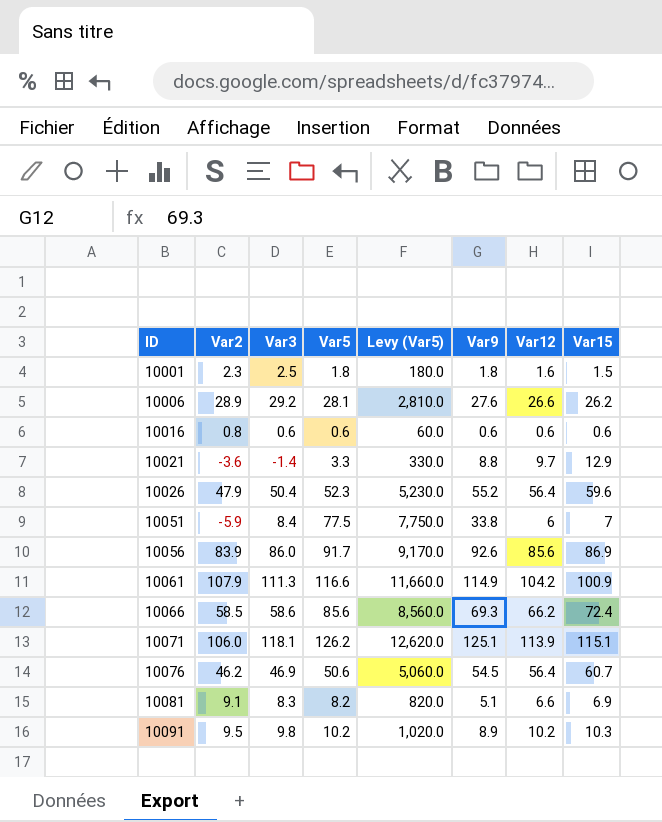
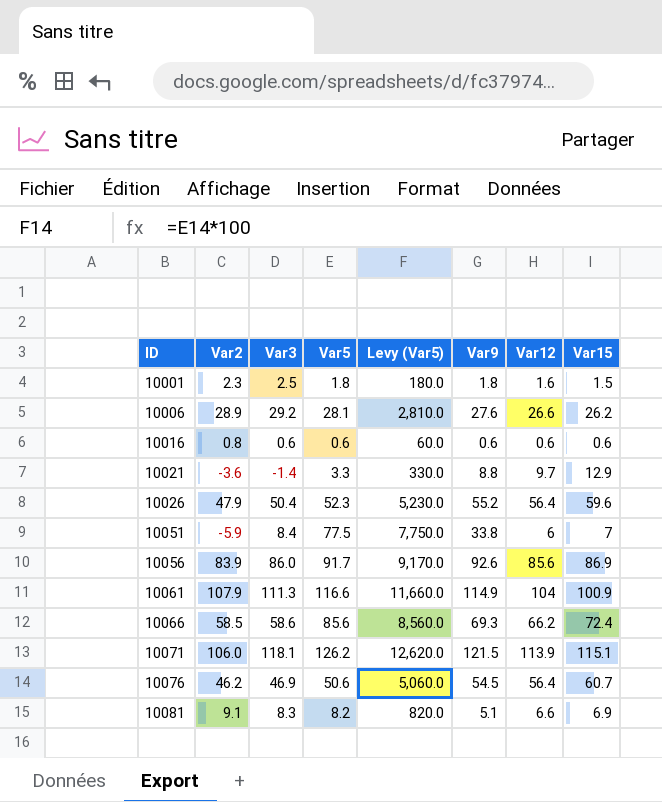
row 10091: 9.5 | 9.8 | 10.2 | 1,020.0 | 8.9 | 10.2 | 10.3 -> none
10061 | Var12: 104.2 -> 104
10071 | Var9: 125.1 -> 121.5

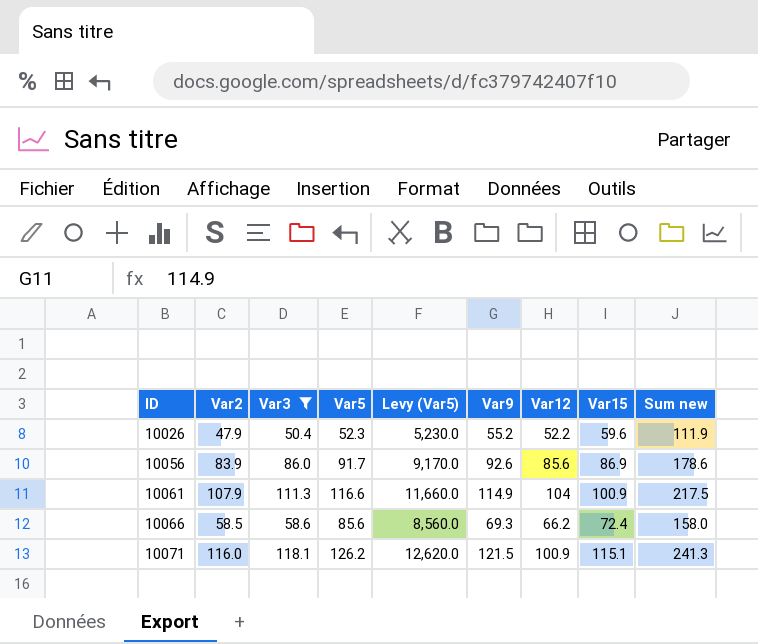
filter: none -> Var3 >= 50.4
column Sum new | formula: none -> [Var5] + [Var15]
10026 | Var12: 56.4 -> 52.2
10071 | Var2: 106.0 -> 116.0
10071 | Var12: 113.9 -> 100.9

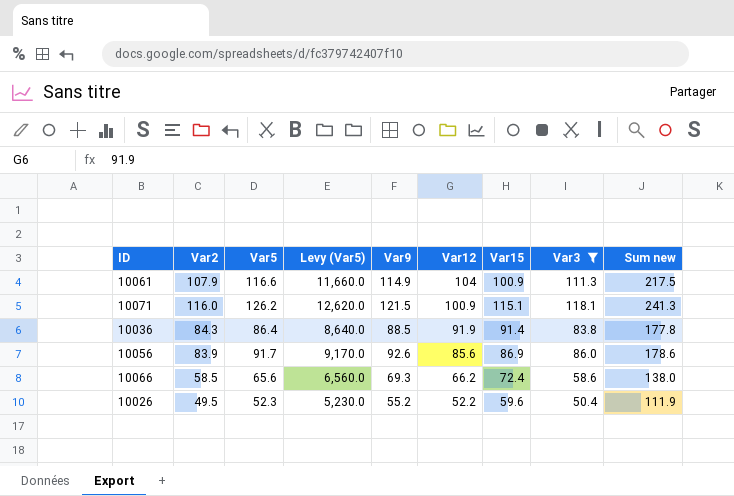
row order: ID ascending -> Var12 descending
column Var3 | position: 3 -> 8
row 10036: none -> 84.3 | 86.4 | 8,640.0 | 88.5 | 91.9 | 91.4 | 83.8 | 177.8
10066 | Var5: 85.6 -> 65.6
10066 | Levy (Var5): 8,560.0 -> 6,560.0
10066 | Sum new: 158.0 -> 138.0
10026 | Var2: 47.9 -> 49.5

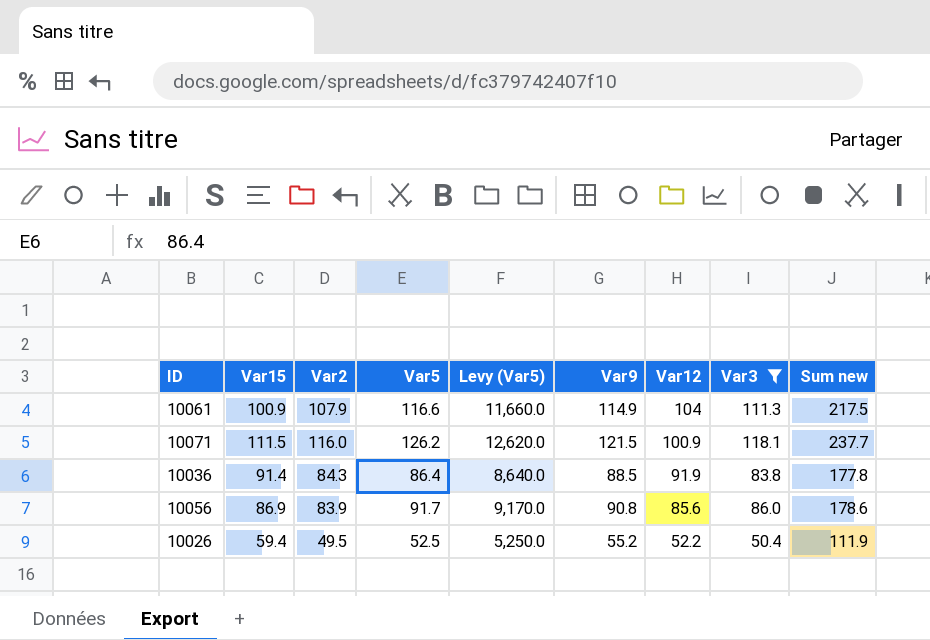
column Var15 | position: 7 -> 2
row 10066: 58.5 | 65.6 | 6,560.0 | 69.3 | 66.2 | 72.4 | 58.6 | 138.0 -> none
10071 | Var15: 115.1 -> 111.5
10071 | Sum new: 241.3 -> 237.7
10056 | Var9: 92.6 -> 90.8
10026 | Var15: 59.6 -> 59.4
10026 | Var5: 52.3 -> 52.5
10026 | Levy (Var5): 5,230.0 -> 5,250.0

